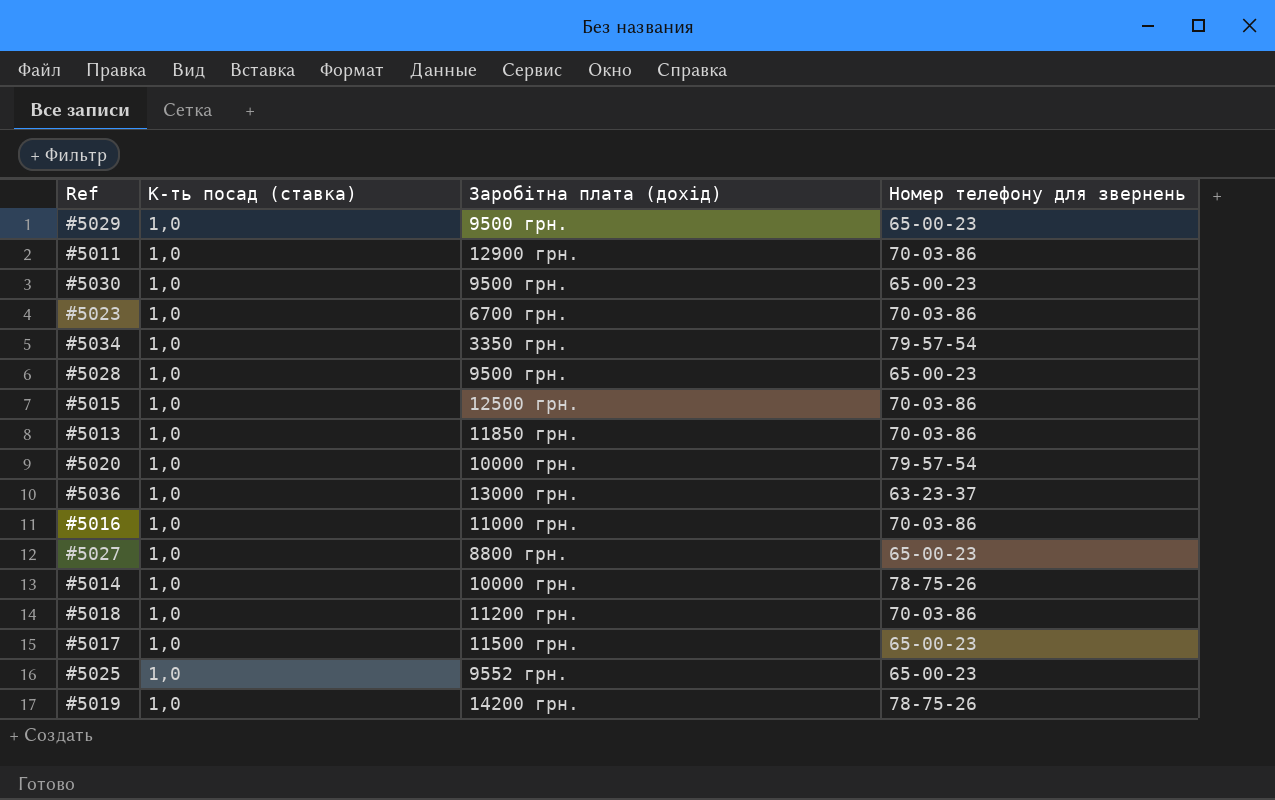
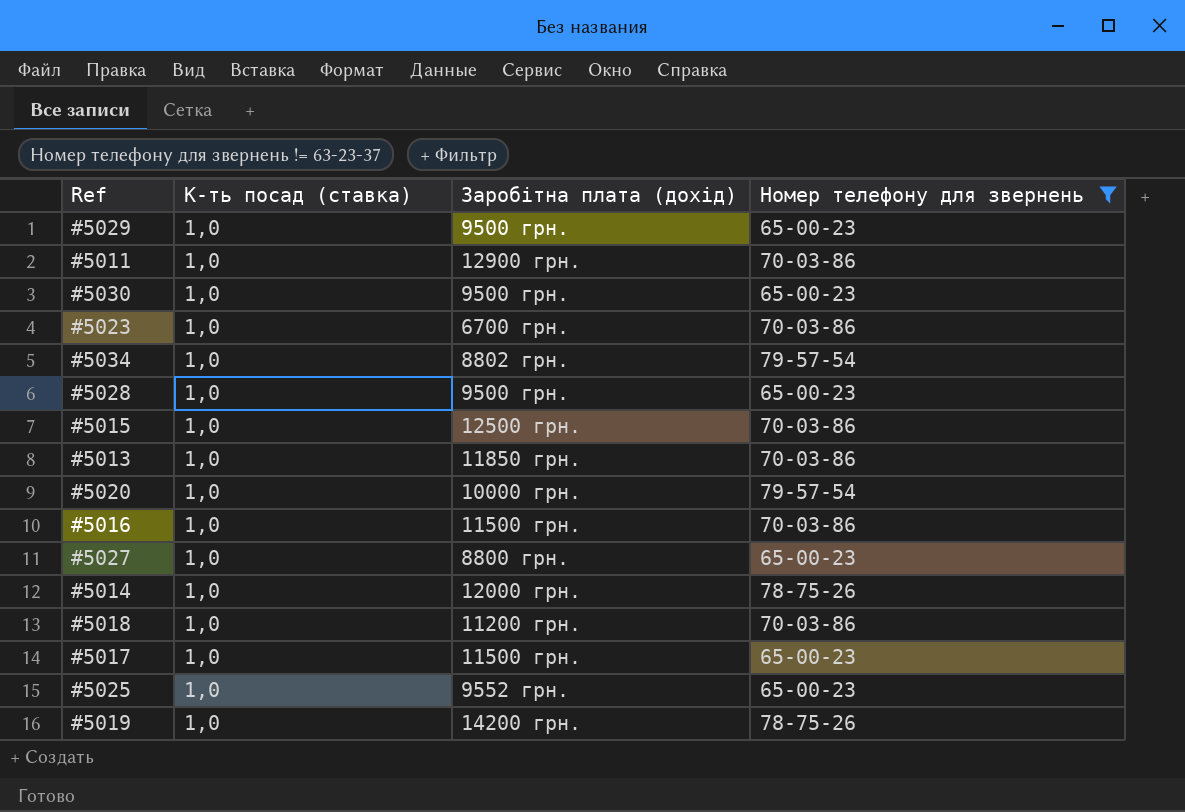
filter: none -> Номер телефону для звернень != 63-23-37
#5034 | Заробітна плата (дохід): 3350 грн. -> 8802 грн.
#5016 | Заробітна плата (дохід): 11000 грн. -> 11500 грн.
#5014 | Заробітна плата (дохід): 10000 грн. -> 12000 грн.

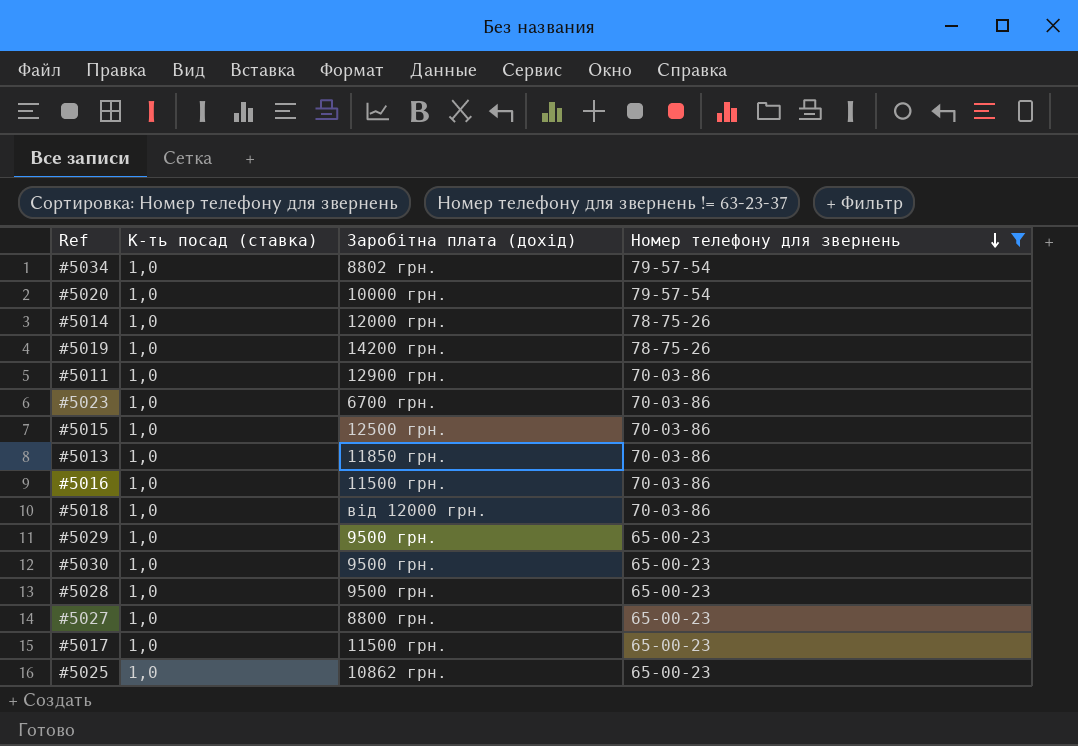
row order: none -> Номер телефону для звернень descending
#5018 | Заробітна плата (дохід): 11200 грн. -> від 12000 грн.
#5025 | Заробітна плата (дохід): 9552 грн. -> 10862 грн.

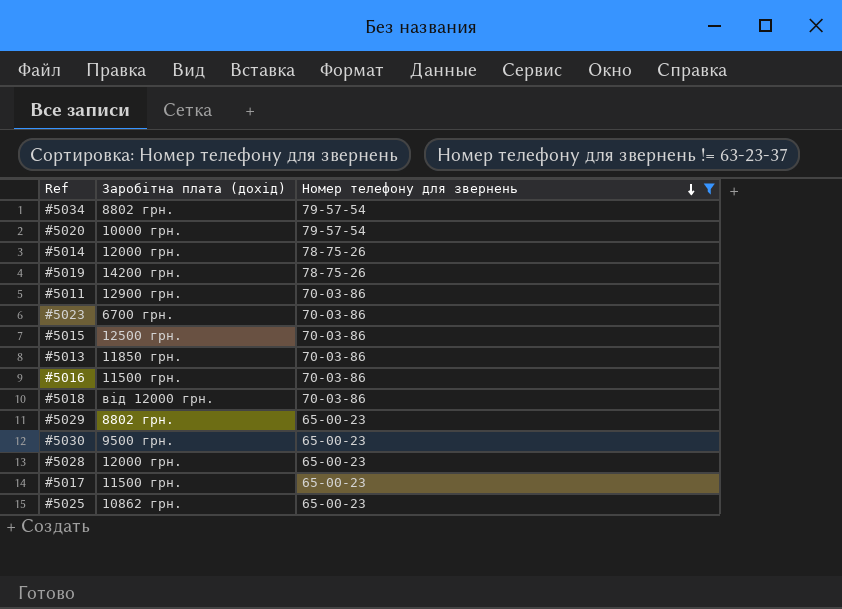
column К-ть посад (ставка) | position: 2 -> none
row #5027: 1,0 | 8800 грн. | 65-00-23 -> none
#5029 | Заробітна плата (дохід): 9500 грн. -> 8802 грн.
#5028 | Заробітна плата (дохід): 9500 грн. -> 12000 грн.

